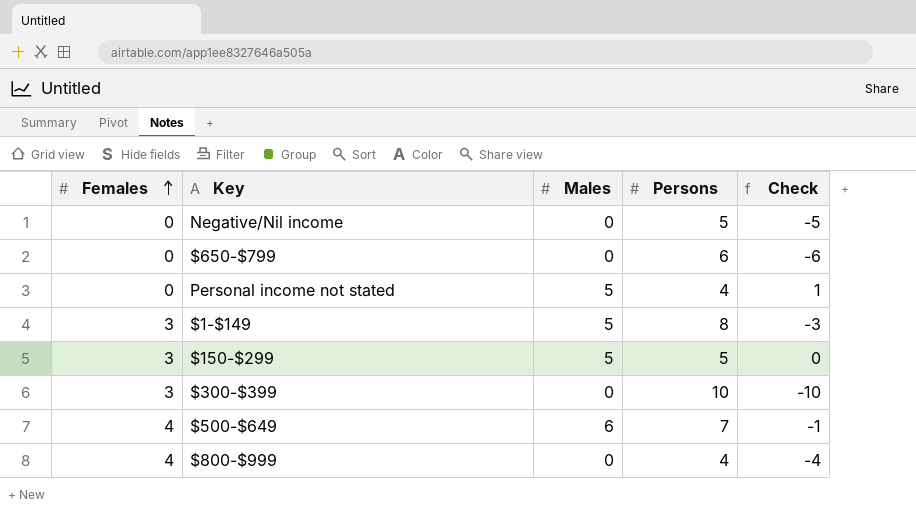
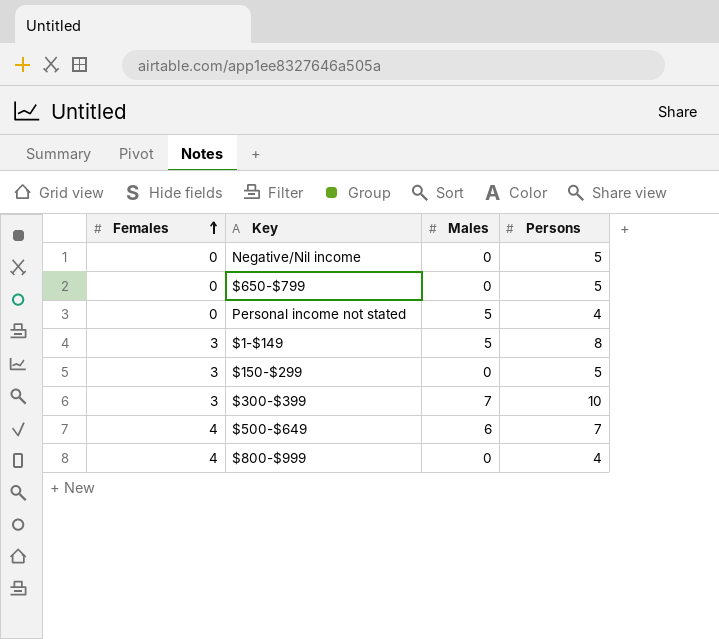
column Check | formula: [Males] - [Persons] -> none
$650-$799 | Persons: 6 -> 5
$150-$299 | Males: 5 -> 0
$300-$399 | Males: 0 -> 7

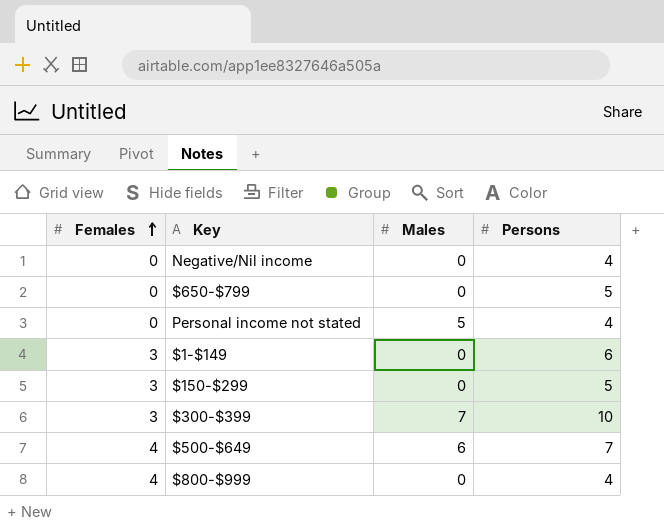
Negative/Nil income | Persons: 5 -> 4
$1-$149 | Males: 5 -> 0
$1-$149 | Persons: 8 -> 6

